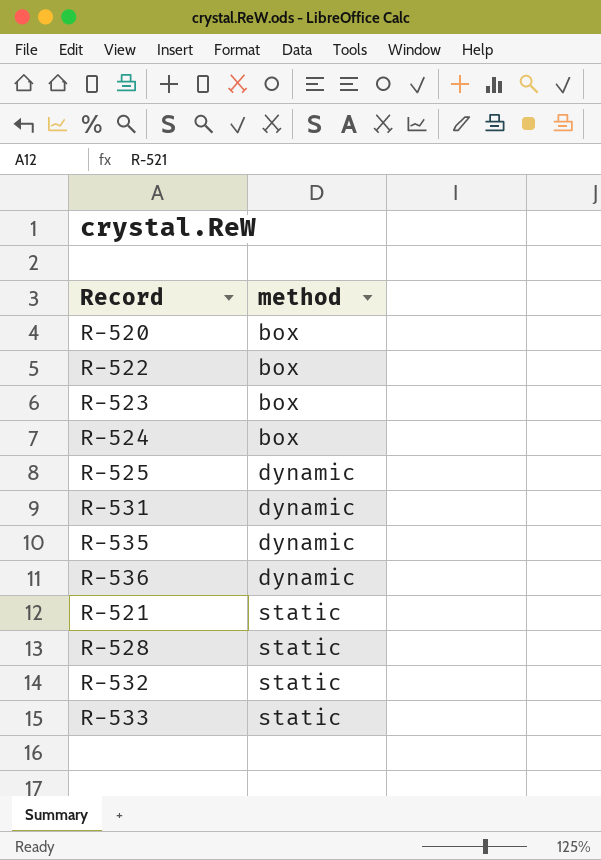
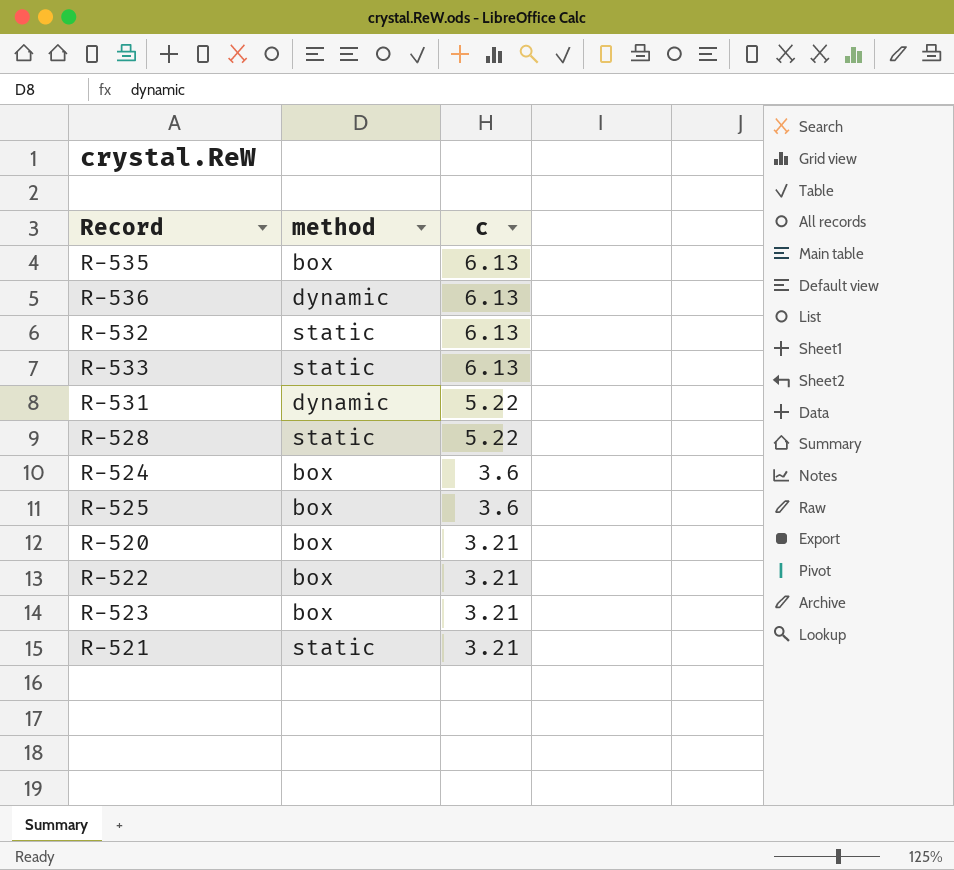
row order: method ascending -> c descending
column c | position: none -> 3
R-535 | method: dynamic -> box
R-525 | method: dynamic -> box

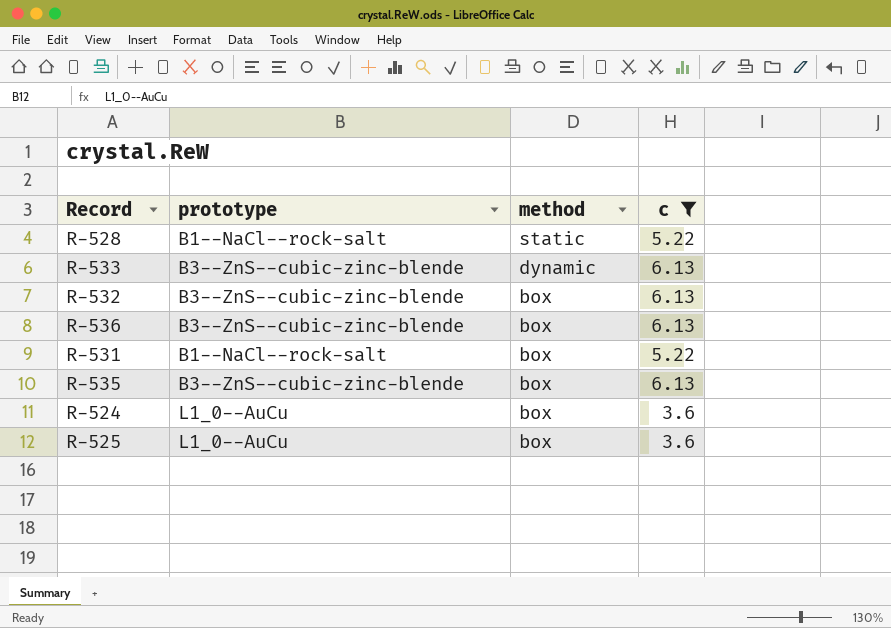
filter: none -> c != 3.21
row order: c descending -> method descending
column prototype | position: none -> 2
R-533 | method: static -> dynamic
R-532 | method: static -> box
R-536 | method: dynamic -> box
R-531 | method: dynamic -> box

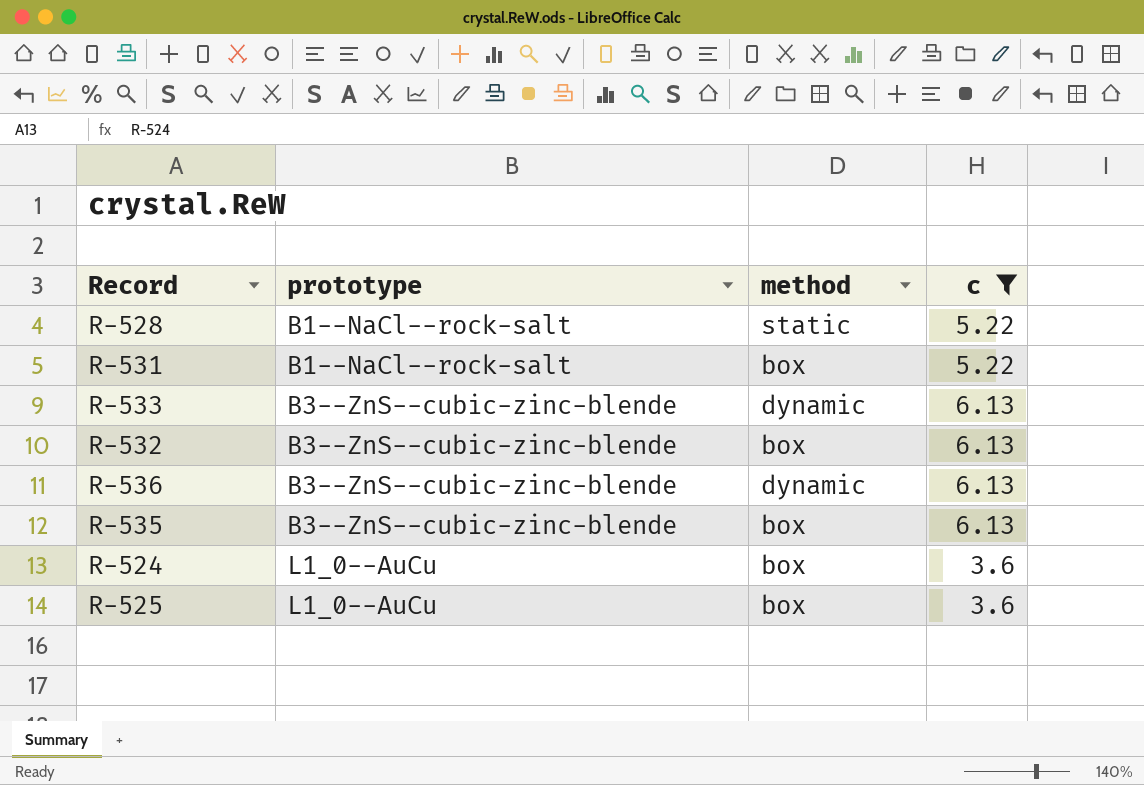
row order: method descending -> prototype ascending
R-536 | method: box -> dynamic

